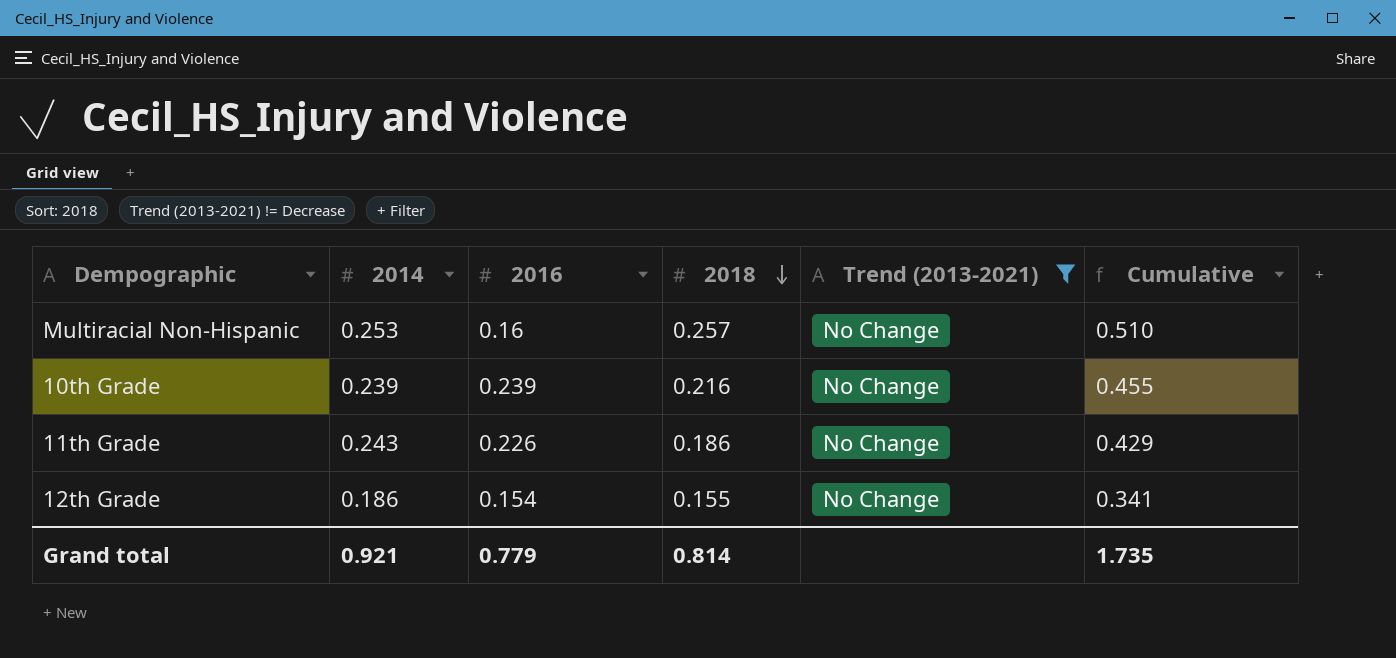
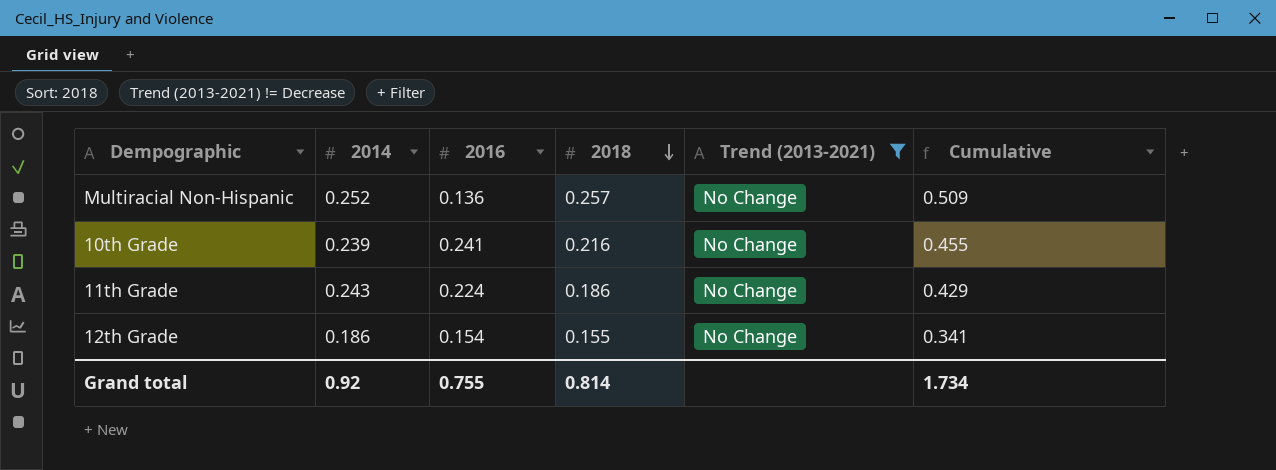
Multiracial Non-Hispanic | 2014: 0.253 -> 0.252
Multiracial Non-Hispanic | 2016: 0.16 -> 0.136
Multiracial Non-Hispanic | Cumulative: 0.510 -> 0.509
10th Grade | 2016: 0.239 -> 0.241
11th Grade | 2016: 0.226 -> 0.224
Grand total | 2014: 0.921 -> 0.92
Grand total | 2016: 0.779 -> 0.755
Grand total | Cumulative: 1.735 -> 1.734

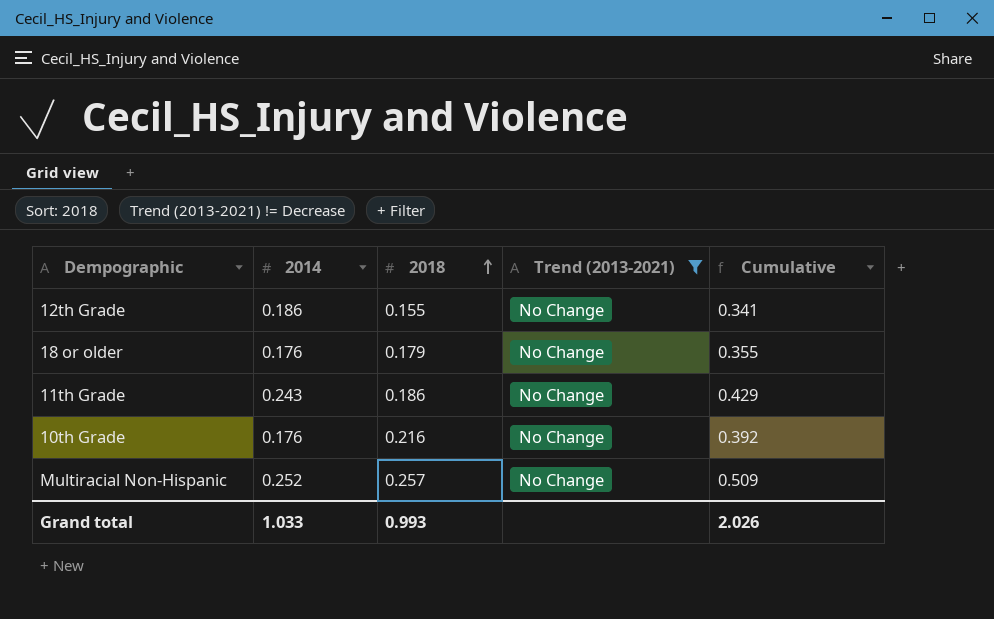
row order: 2018 descending -> 2018 ascending
column 2016 | position: 3 -> none
row 18 or older: none -> 0.176 | 0.179 | No Change | 0.355
10th Grade | 2014: 0.239 -> 0.176
10th Grade | Cumulative: 0.455 -> 0.392
Grand total | 2014: 0.92 -> 1.033
Grand total | 2018: 0.814 -> 0.993
Grand total | Cumulative: 1.734 -> 2.026

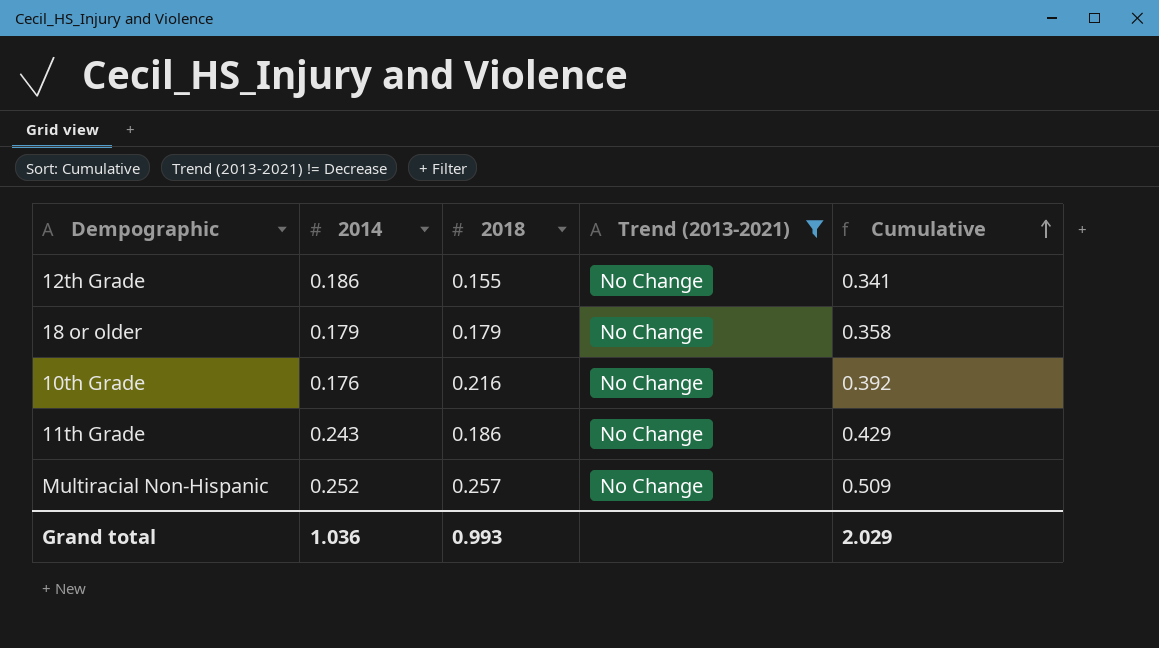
row order: 2018 ascending -> Cumulative ascending
18 or older | 2014: 0.176 -> 0.179
18 or older | Cumulative: 0.355 -> 0.358
Grand total | 2014: 1.033 -> 1.036
Grand total | Cumulative: 2.026 -> 2.029

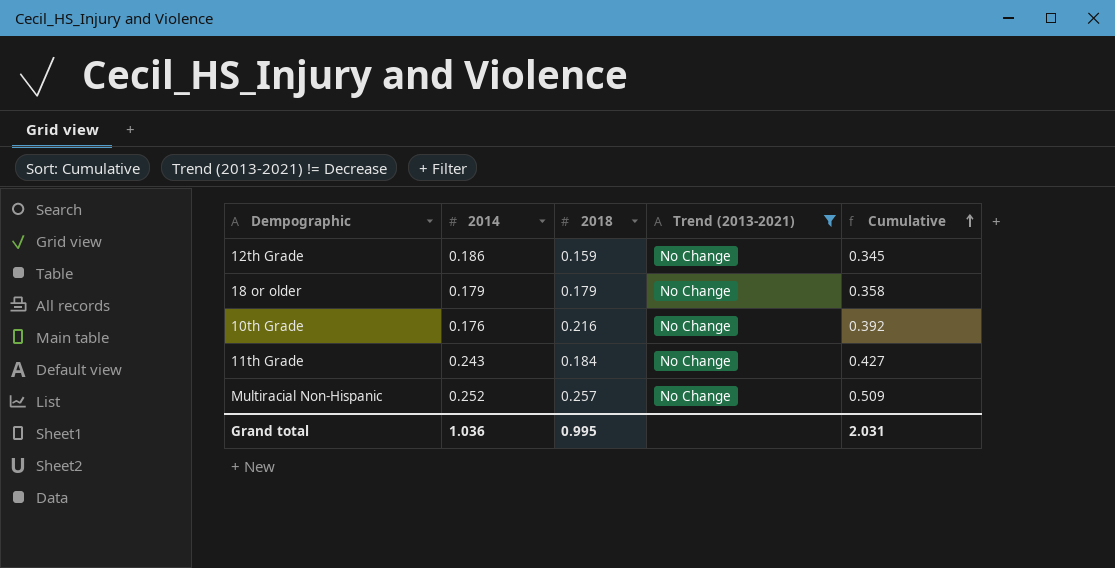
12th Grade | 2018: 0.155 -> 0.159
12th Grade | Cumulative: 0.341 -> 0.345
11th Grade | 2018: 0.186 -> 0.184
11th Grade | Cumulative: 0.429 -> 0.427
Grand total | 2018: 0.993 -> 0.995
Grand total | Cumulative: 2.029 -> 2.031

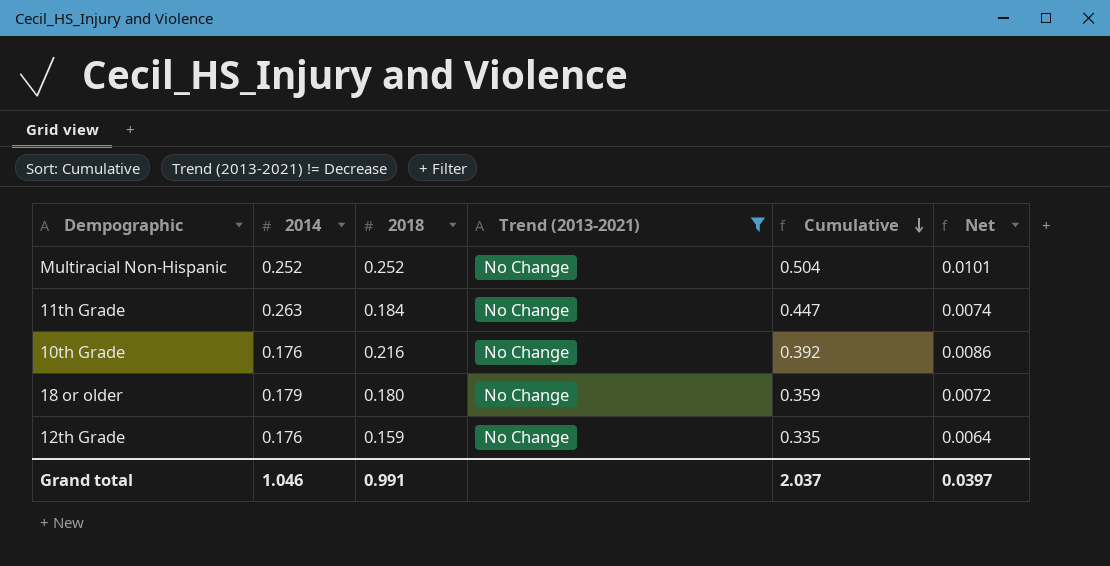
row order: Cumulative ascending -> Cumulative descending
column Net | formula: none -> [2018] * 0.04
Multiracial Non-Hispanic | 2018: 0.257 -> 0.252
Multiracial Non-Hispanic | Cumulative: 0.509 -> 0.504
11th Grade | 2014: 0.243 -> 0.263
11th Grade | Cumulative: 0.427 -> 0.447
18 or older | 2018: 0.179 -> 0.180
18 or older | Cumulative: 0.358 -> 0.359
12th Grade | 2014: 0.186 -> 0.176
12th Grade | Cumulative: 0.345 -> 0.335
Grand total | 2014: 1.036 -> 1.046
Grand total | 2018: 0.995 -> 0.991
Grand total | Cumulative: 2.031 -> 2.037

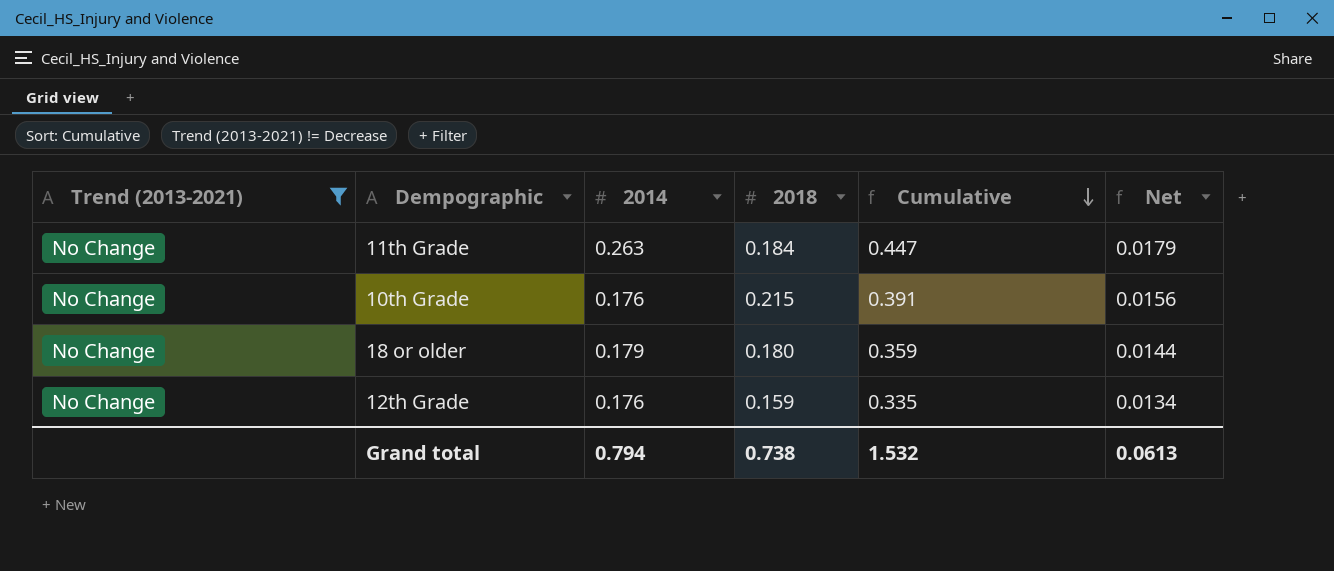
column Trend (2013-2021) | position: 4 -> 1
column Net | formula: [2018] * 0.04 -> [Cumulative] * 0.04
row Multiracial Non-Hispanic: 0.252 | 0.252 | No Change | 0.504 | 0.0101 -> none
10th Grade | 2018: 0.216 -> 0.215
10th Grade | Cumulative: 0.392 -> 0.391
Grand total | 2014: 1.046 -> 0.794
Grand total | 2018: 0.991 -> 0.738
Grand total | Cumulative: 2.037 -> 1.532
Grand total | Net: 0.0397 -> 0.0613

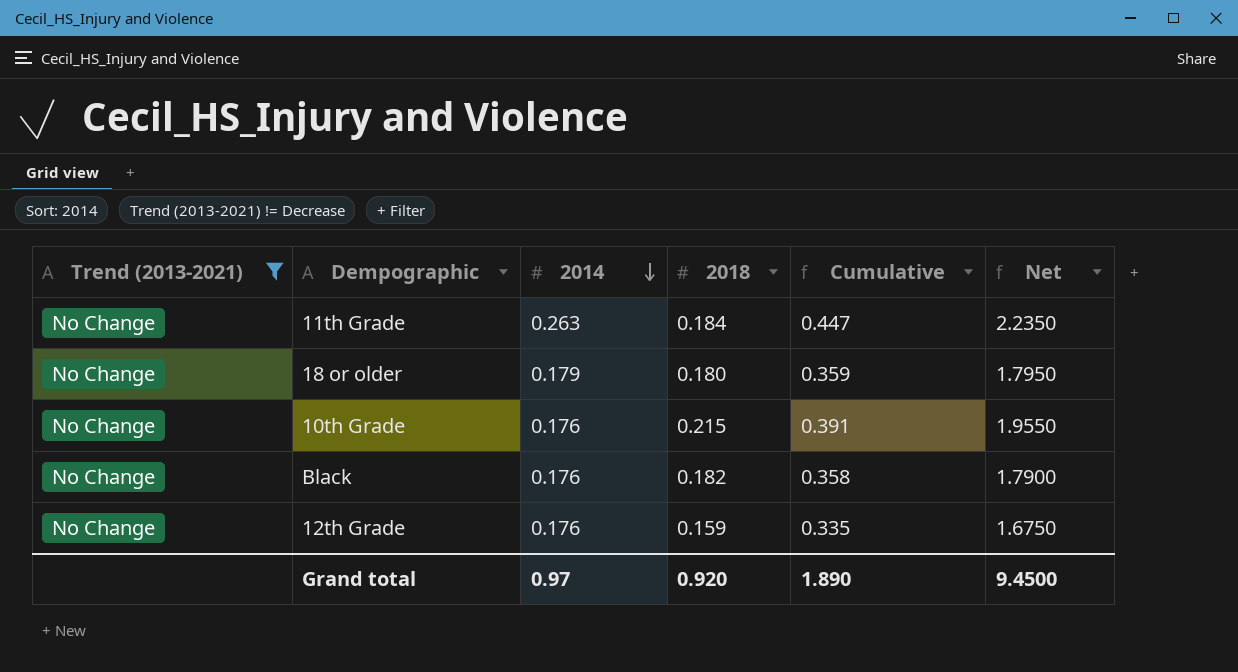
row order: Cumulative descending -> 2014 descending
column Net | formula: [Cumulative] * 0.04 -> [Cumulative] * 5
row Black: none -> No Change | 0.176 | 0.182 | 0.358 | 1.7900
Grand total | 2014: 0.794 -> 0.97
Grand total | 2018: 0.738 -> 0.920
Grand total | Cumulative: 1.532 -> 1.890
Grand total | Net: 0.0613 -> 9.4500

